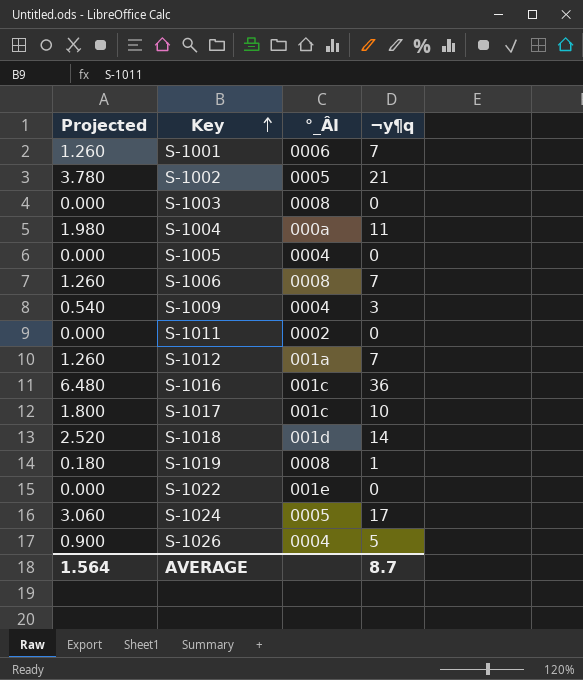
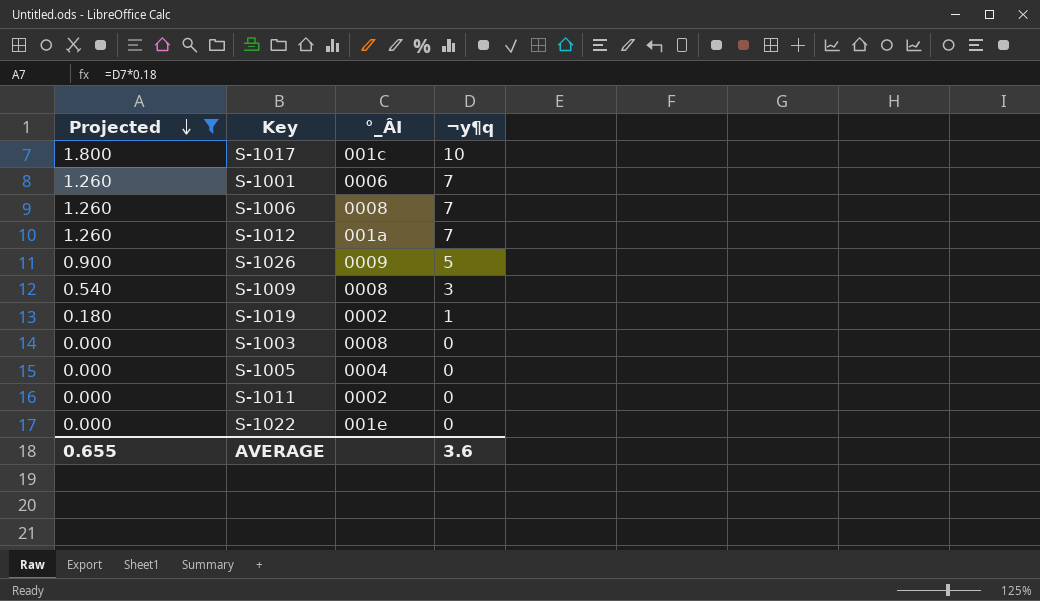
filter: none -> Projected <= 1.800
row order: Key ascending -> Projected descending
S-1026 | °_ÂI: 0004 -> 0009
S-1009 | °_ÂI: 0004 -> 0008
S-1019 | °_ÂI: 0008 -> 0002
AVERAGE | Projected: 1.564 -> 0.655
AVERAGE | ¬y¶q: 8.7 -> 3.6

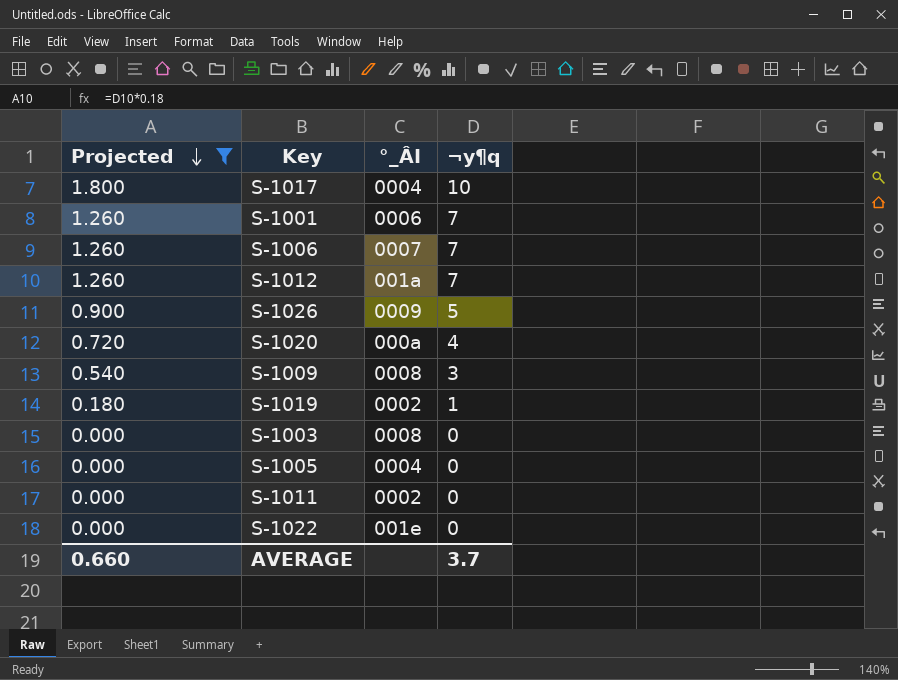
S-1017 | °_ÂI: 001c -> 0004
S-1006 | °_ÂI: 0008 -> 0007
row S-1020: none -> 0.720 | 000a | 4
AVERAGE | Projected: 0.655 -> 0.660
AVERAGE | ¬y¶q: 3.6 -> 3.7

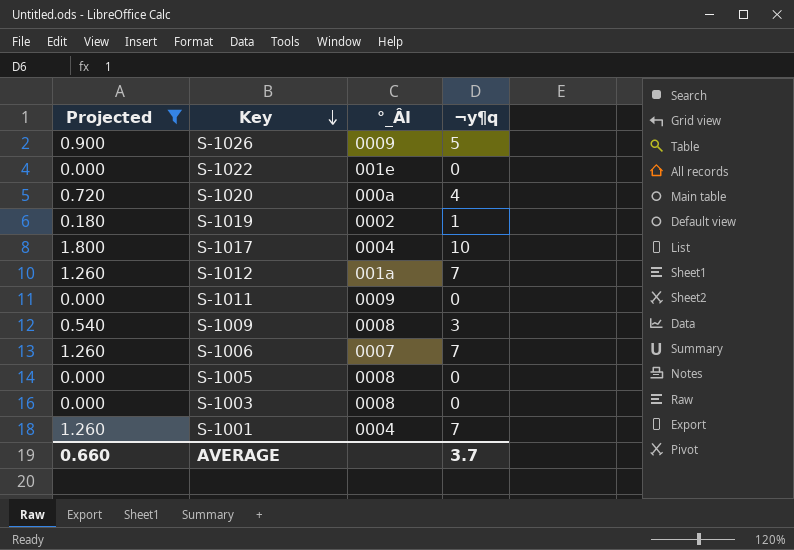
row order: Projected descending -> Key descending
S-1011 | °_ÂI: 0002 -> 0009
S-1005 | °_ÂI: 0004 -> 0008
S-1001 | °_ÂI: 0006 -> 0004

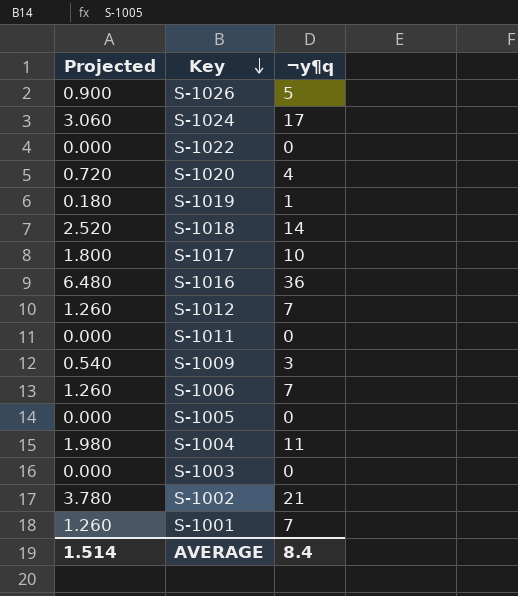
filter: Projected <= 1.800 -> none
column °_ÂI | position: 3 -> none
AVERAGE | Projected: 0.660 -> 1.514
AVERAGE | ¬y¶q: 3.7 -> 8.4

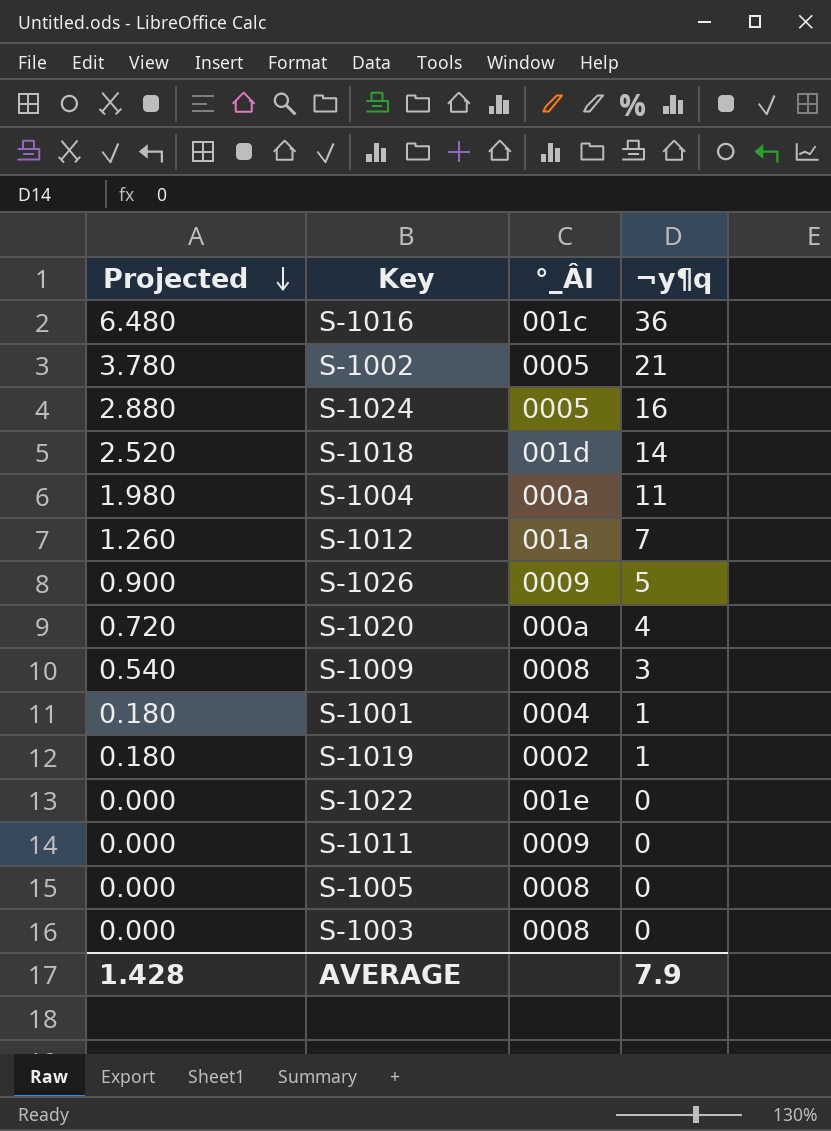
row order: Key descending -> Projected descending
column °_ÂI | position: none -> 3
row S-1017: 1.800 | 10 -> none
row S-1006: 1.260 | 7 -> none
S-1024 | Projected: 3.060 -> 2.880
S-1024 | ¬y¶q: 17 -> 16
S-1001 | Projected: 1.260 -> 0.180
S-1001 | ¬y¶q: 7 -> 1
AVERAGE | Projected: 1.514 -> 1.428
AVERAGE | ¬y¶q: 8.4 -> 7.9

